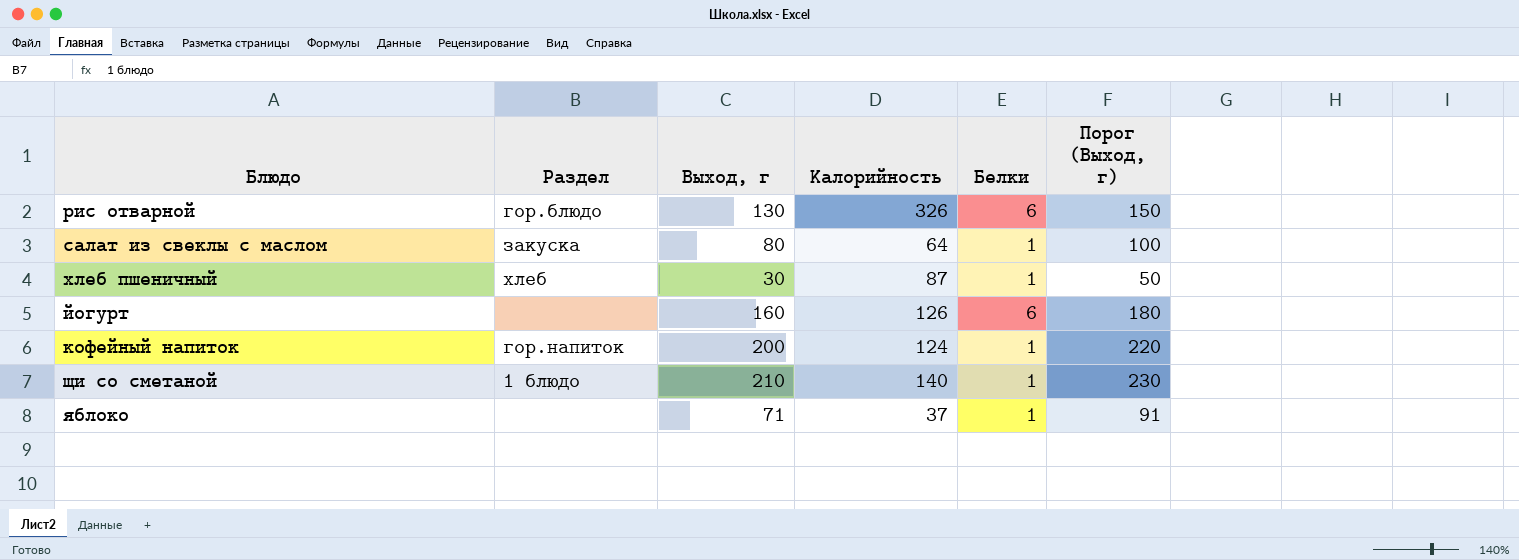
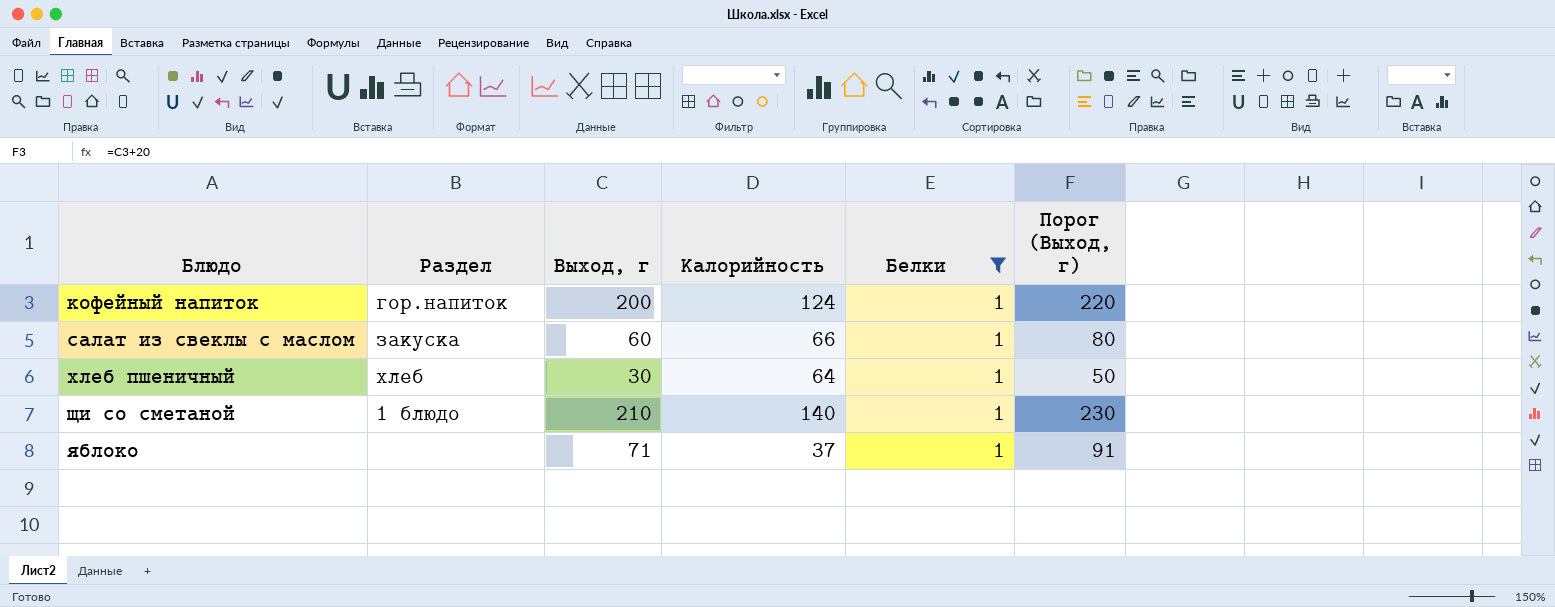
filter: none -> Белки = 1
row order: none -> Блюдо ascending
салат из свеклы с маслом | Выход, г: 80 -> 60
салат из свеклы с маслом | Калорийность: 64 -> 66
салат из свеклы с маслом | Порог (Выход, г): 100 -> 80
хлеб пшеничный | Калорийность: 87 -> 64

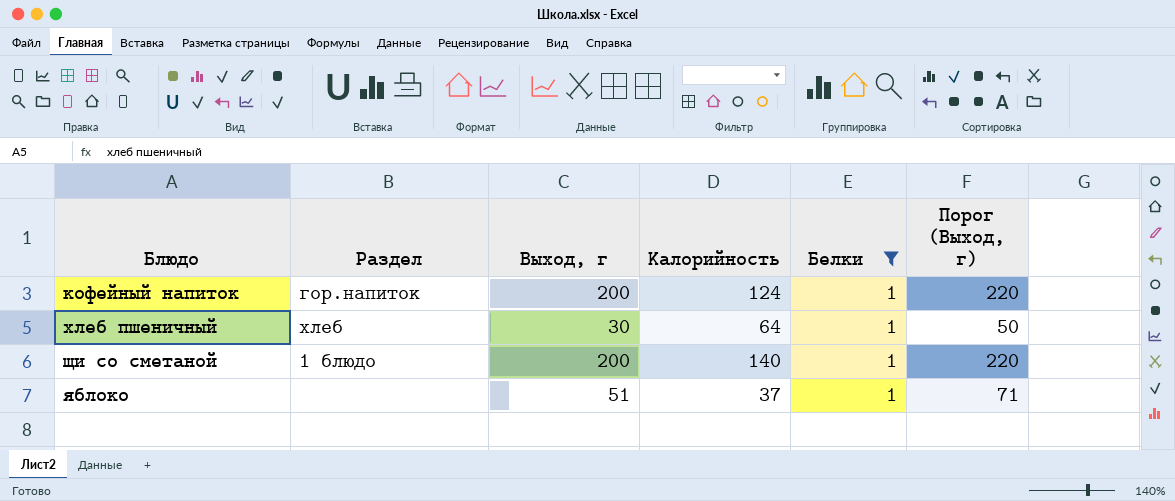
row салат из свеклы с маслом: закуска | 60 | 66 | 1 | 80 -> none
щи со сметаной | Выход, г: 210 -> 200
щи со сметаной | Порог (Выход, г): 230 -> 220
яблоко | Выход, г: 71 -> 51
яблоко | Порог (Выход, г): 91 -> 71

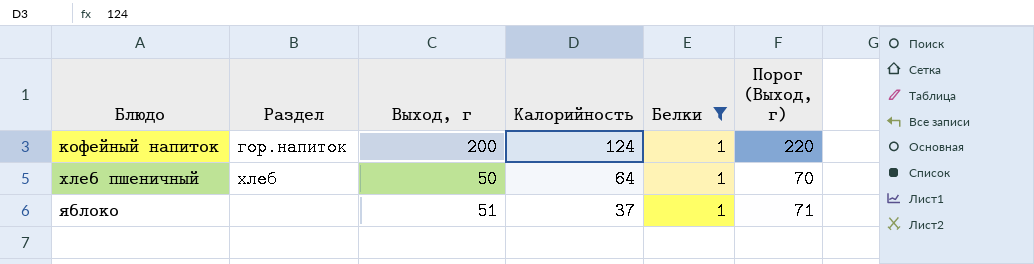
row щи со сметаной: 1 блюдо | 200 | 140 | 1 | 220 -> none
хлеб пшеничный | Выход, г: 30 -> 50
хлеб пшеничный | Порог (Выход, г): 50 -> 70

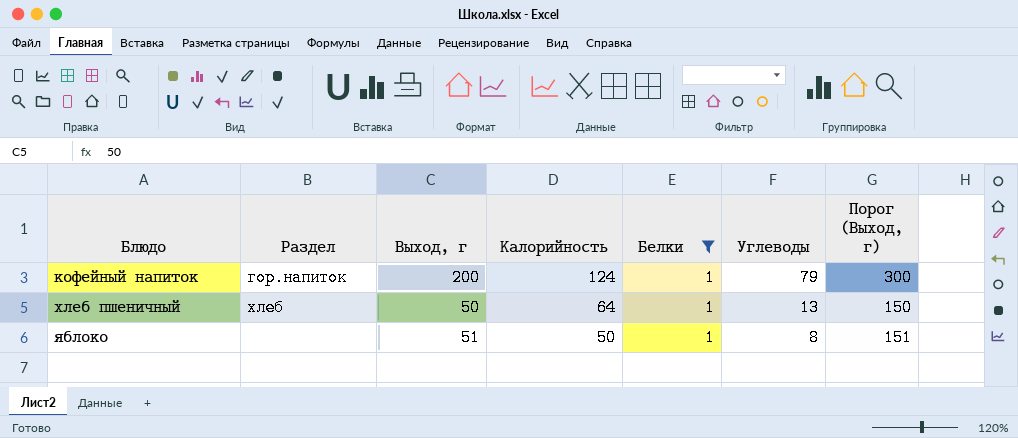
column Углеводы | position: none -> 6
column Порог (Выход, г) | formula: [Выход, г] + 20 -> [Выход, г] + 100
яблоко | Калорийность: 37 -> 50

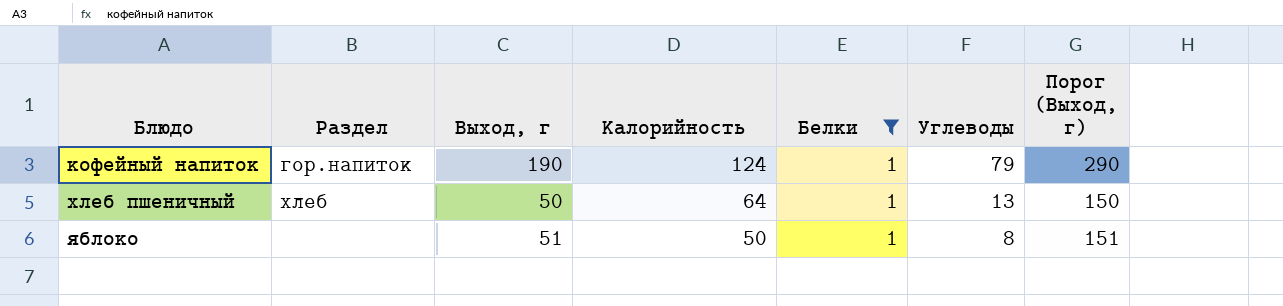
кофейный напиток | Выход, г: 200 -> 190
кофейный напиток | Порог (Выход, г): 300 -> 290

